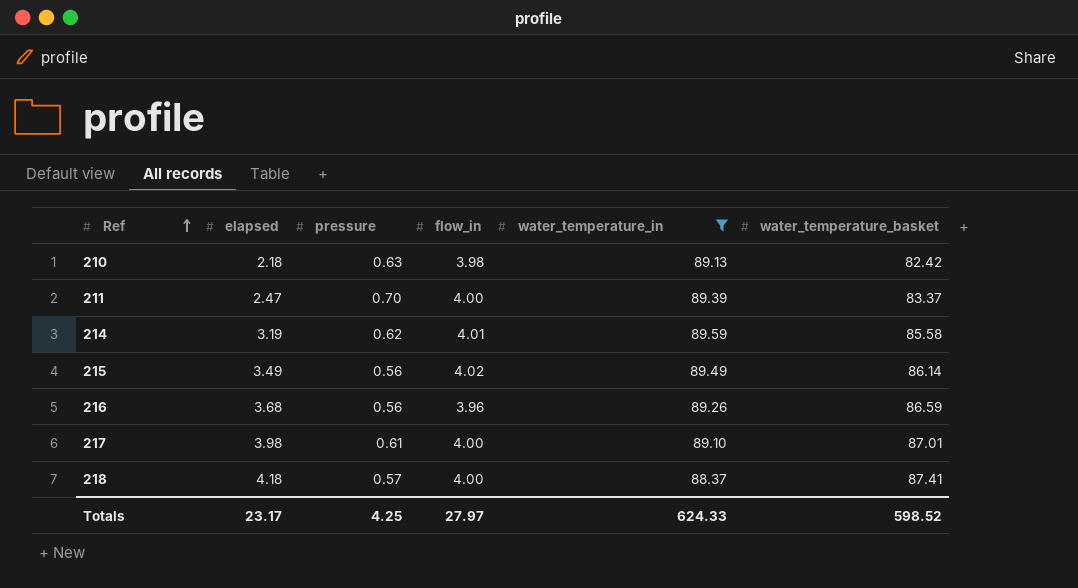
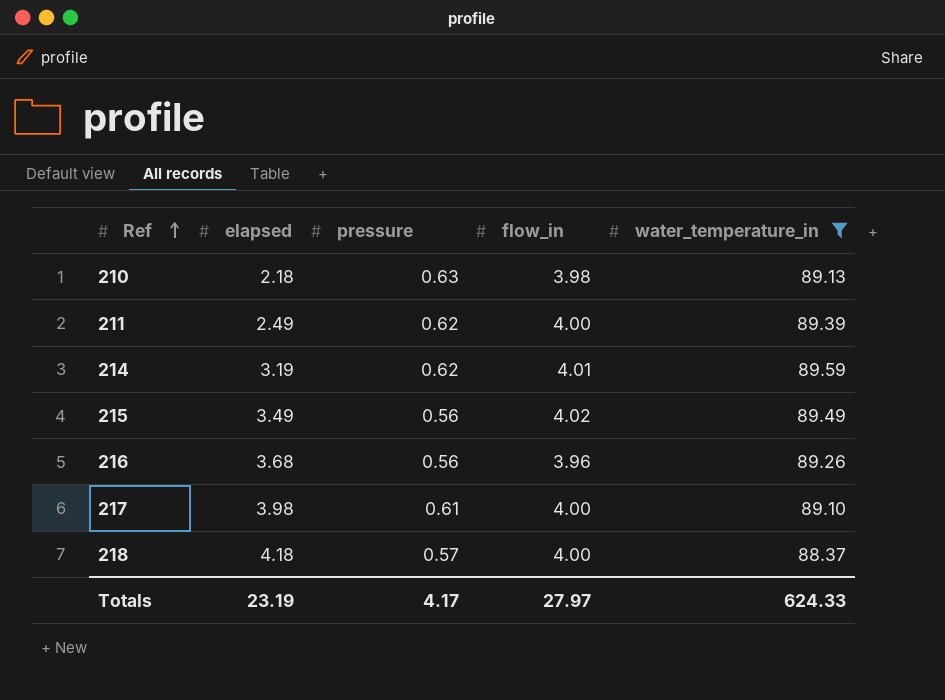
column water_temperature_basket | position: 6 -> none
211 | elapsed: 2.47 -> 2.49
211 | pressure: 0.70 -> 0.62
Totals | elapsed: 23.17 -> 23.19
Totals | pressure: 4.25 -> 4.17

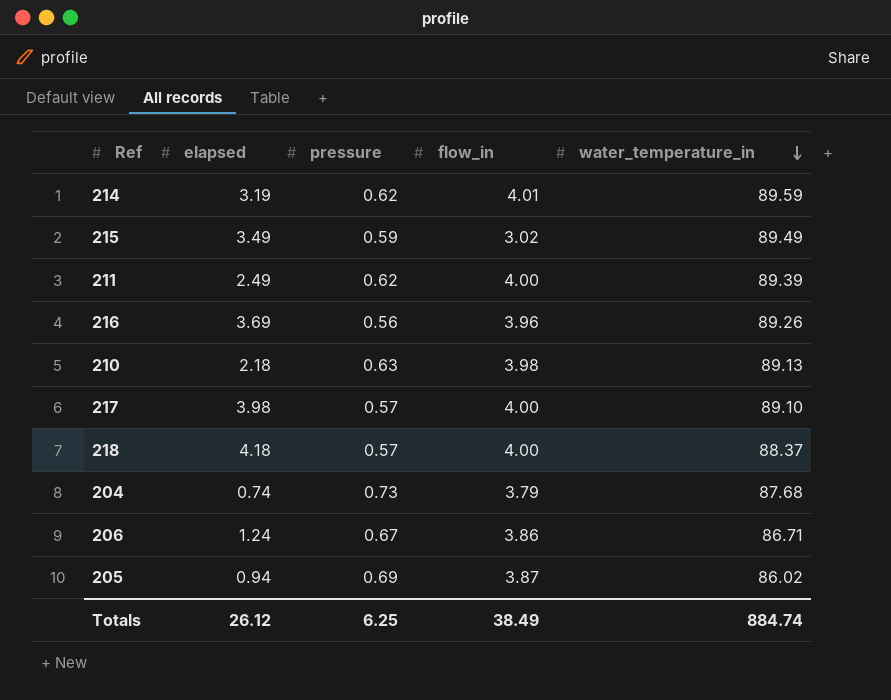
filter: water_temperature_in >= 88.37 -> none
row order: Ref ascending -> water_temperature_in descending
215 | pressure: 0.56 -> 0.59
215 | flow_in: 4.02 -> 3.02
216 | elapsed: 3.68 -> 3.69
217 | pressure: 0.61 -> 0.57
Totals | elapsed: 23.19 -> 26.12
Totals | pressure: 4.17 -> 6.25
Totals | flow_in: 27.97 -> 38.49
Totals | water_temperature_in: 624.33 -> 884.74

